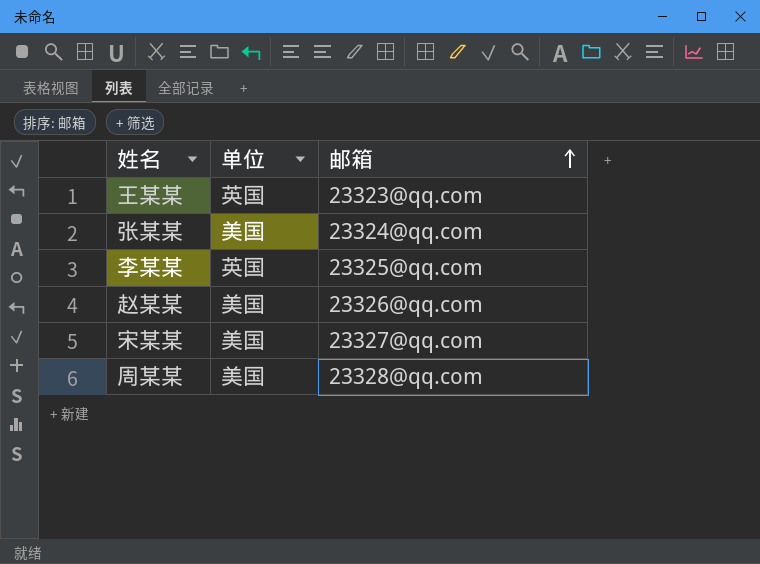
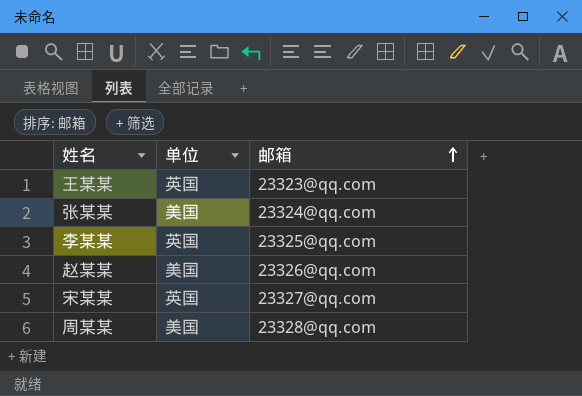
宋某某 | 单位: 美国 -> 英国

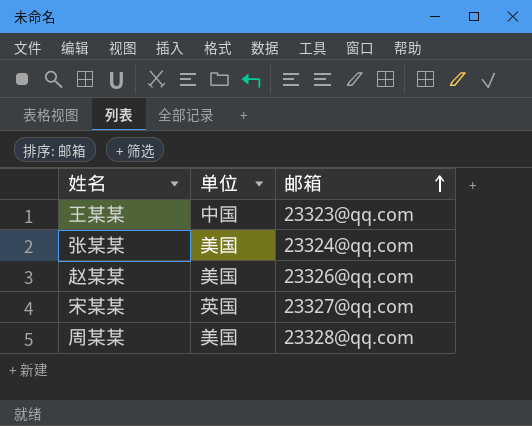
row 李某某: 英国 | 23325@qq.com -> none
王某某 | 单位: 英国 -> 中国

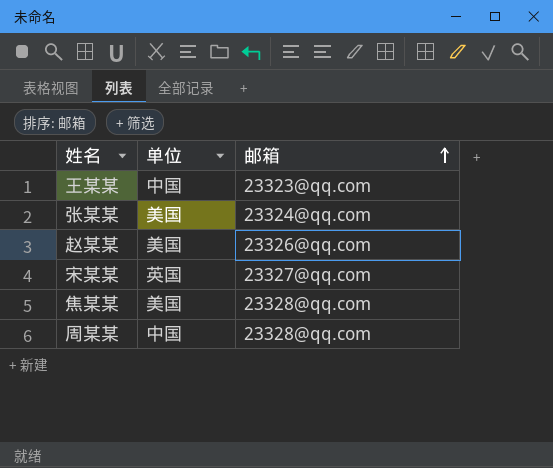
row 焦某某: none -> 美国 | 23328@qq.com
周某某 | 单位: 美国 -> 中国

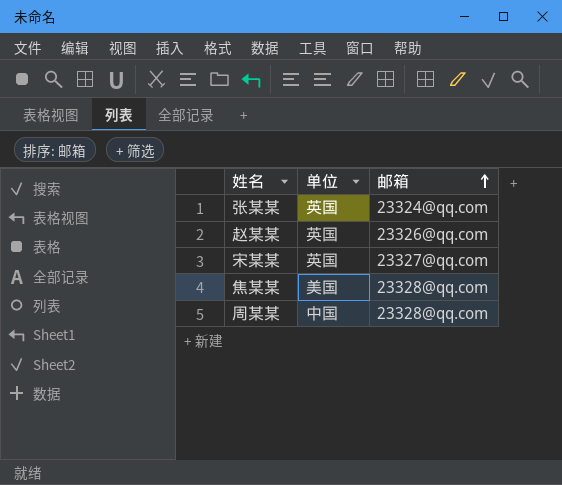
row 王某某: 中国 | 23323@qq.com -> none
张某某 | 单位: 美国 -> 英国
赵某某 | 单位: 美国 -> 英国

